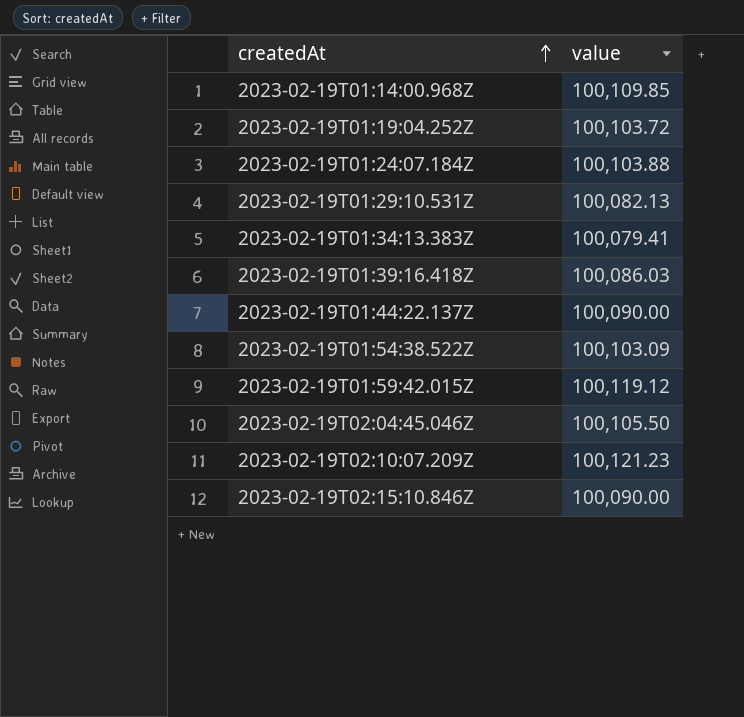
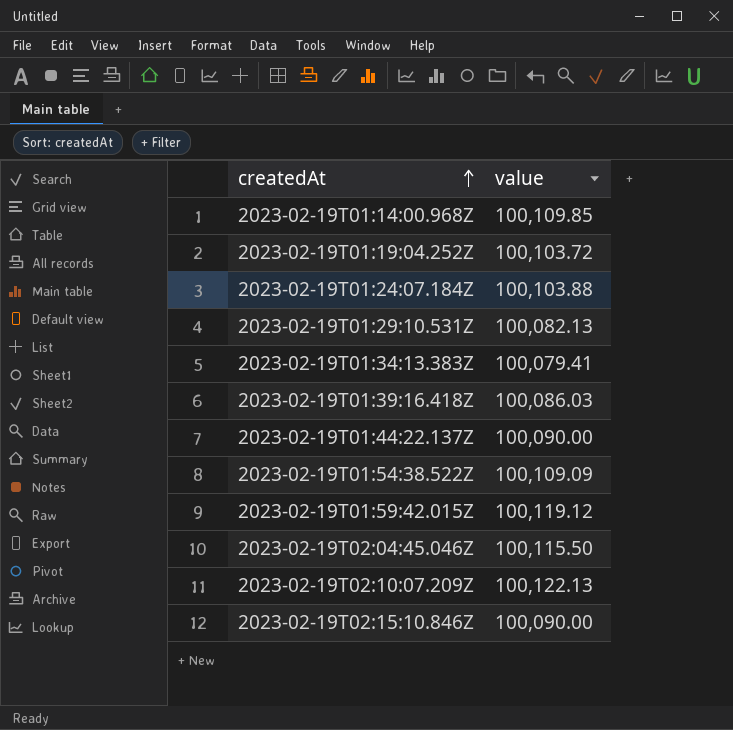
2023-02-19T01:54:38.522Z | value: 100,103.09 -> 100,109.09
2023-02-19T02:04:45.046Z | value: 100,105.50 -> 100,115.50
2023-02-19T02:10:07.209Z | value: 100,121.23 -> 100,122.13

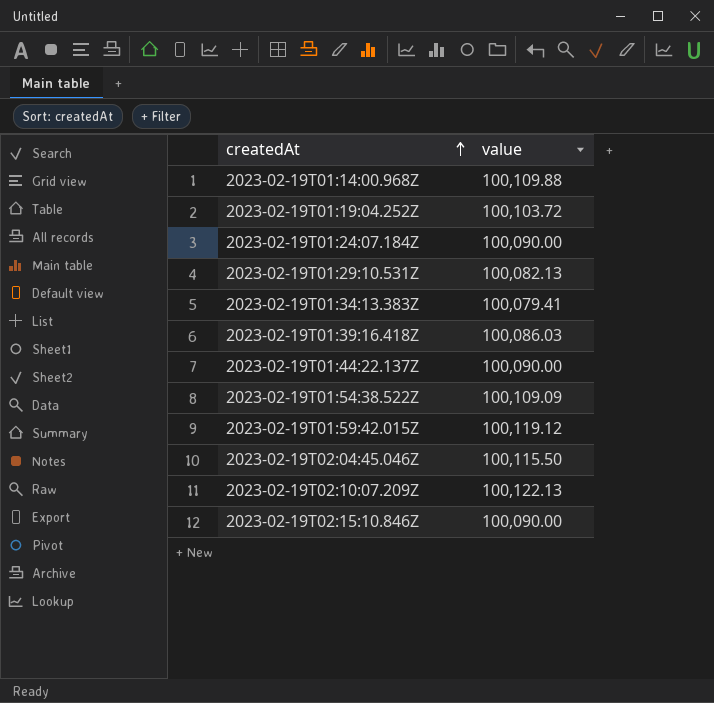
2023-02-19T01:14:00.968Z | value: 100,109.85 -> 100,109.88
2023-02-19T01:24:07.184Z | value: 100,103.88 -> 100,090.00

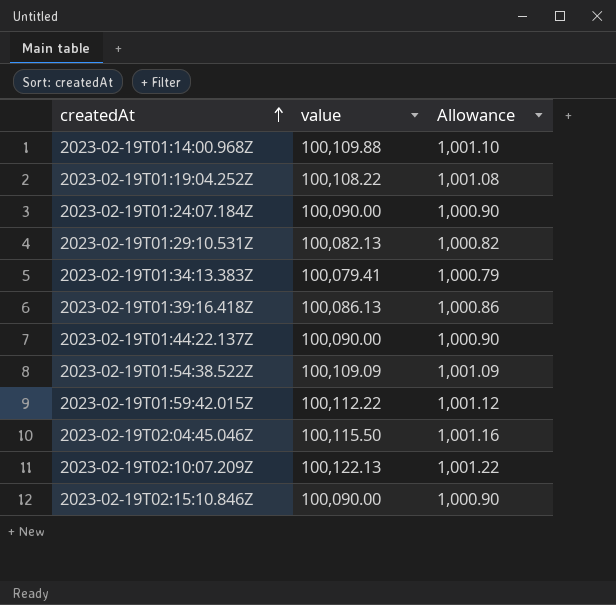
column Allowance | formula: none -> [value] * 0.01
2023-02-19T01:19:04.252Z | value: 100,103.72 -> 100,108.22
2023-02-19T01:39:16.418Z | value: 100,086.03 -> 100,086.13
2023-02-19T01:59:42.015Z | value: 100,119.12 -> 100,112.22

